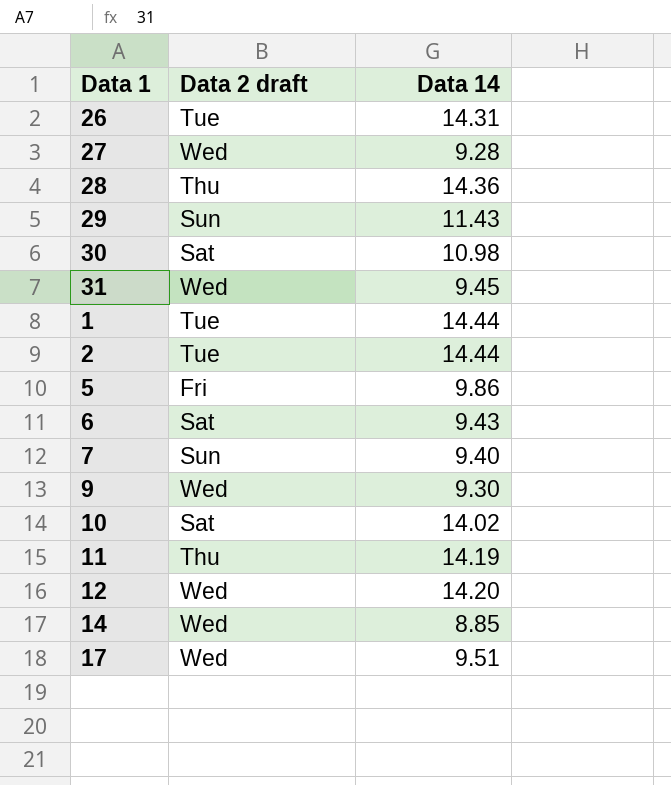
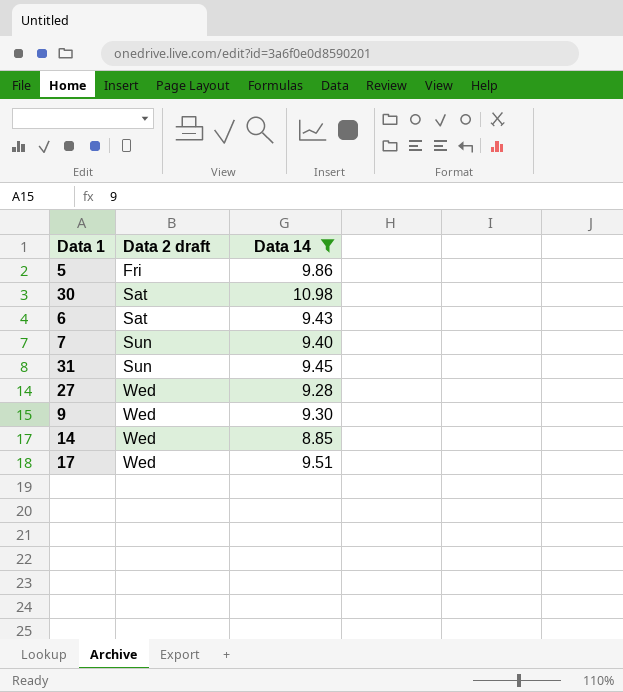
filter: none -> Data 14 <= 10.98
row order: none -> Data 2 draft ascending
31 | Data 2 draft: Wed -> Sun

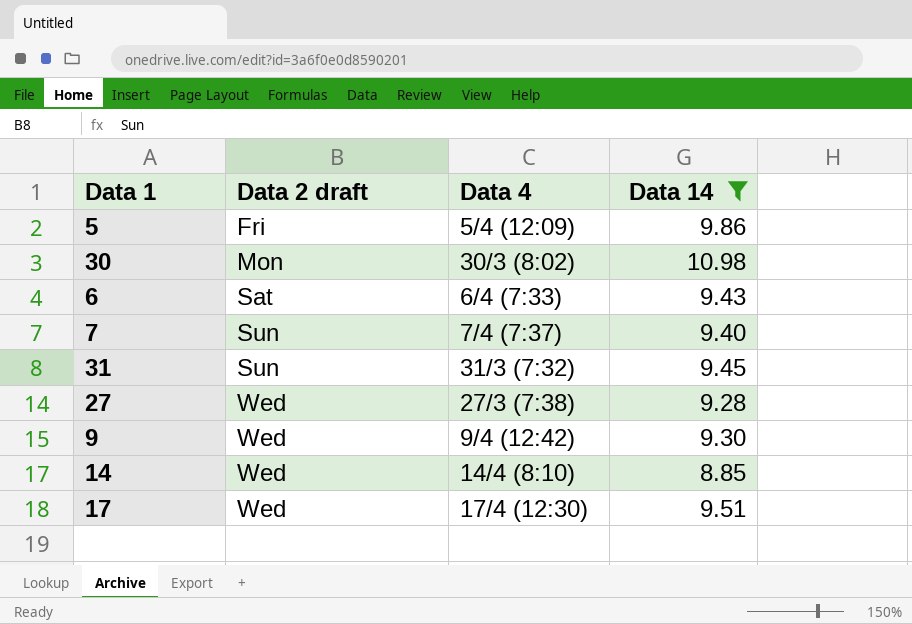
column Data 4 | position: none -> 3
30 | Data 2 draft: Sat -> Mon

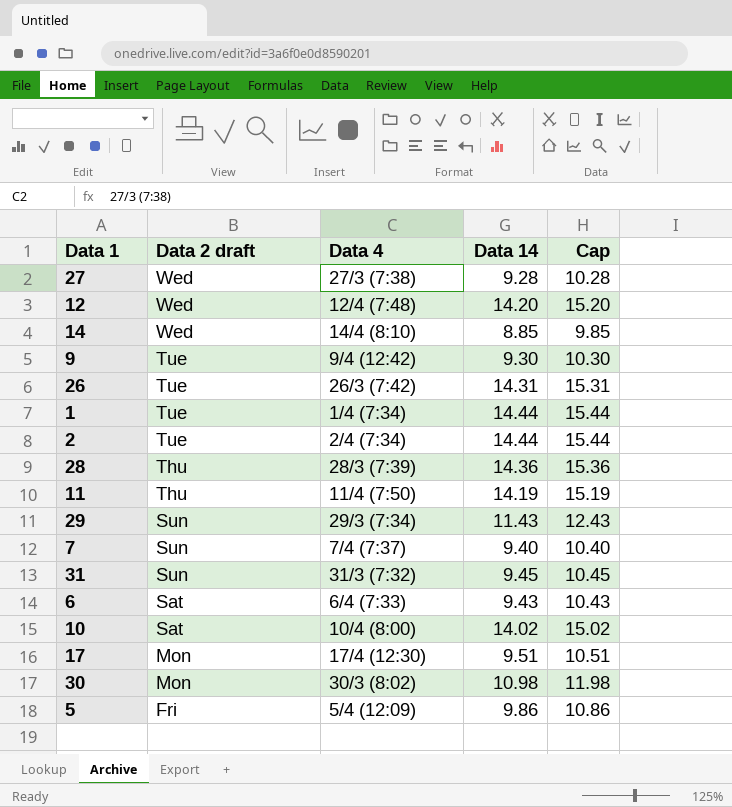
filter: Data 14 <= 10.98 -> none
row order: Data 2 draft ascending -> Data 2 draft descending
column Cap | formula: none -> [Data 14] + 1
9 | Data 2 draft: Wed -> Tue
17 | Data 2 draft: Wed -> Mon

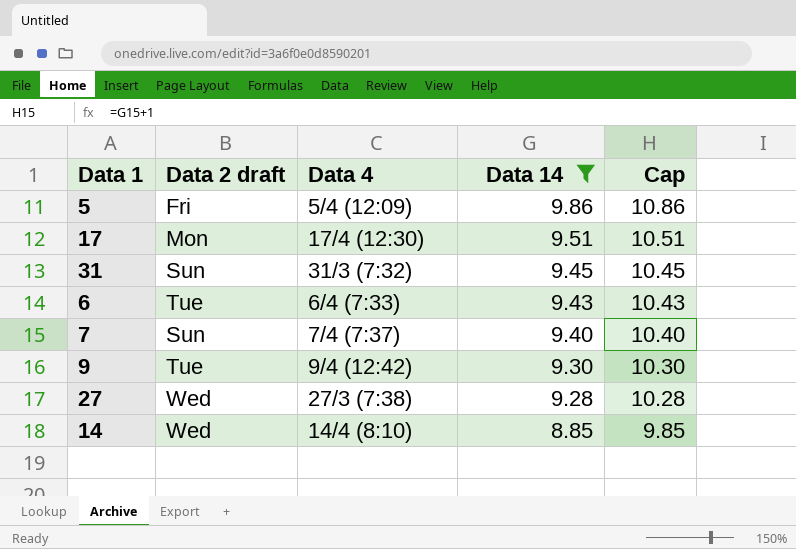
filter: none -> Data 14 <= 9.86
row order: Data 2 draft descending -> Data 14 descending
6 | Data 2 draft: Sat -> Tue

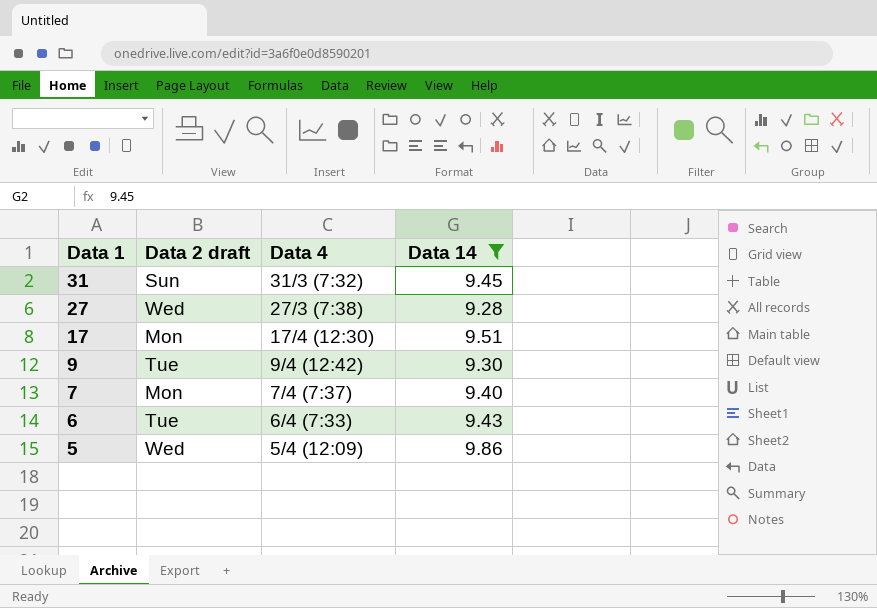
row order: Data 14 descending -> Data 1 descending
column Cap | formula: [Data 14] + 1 -> none
row 14: Wed | 14/4 (8:10) | 8.85 | 9.85 -> none
7 | Data 2 draft: Sun -> Mon
5 | Data 2 draft: Fri -> Wed

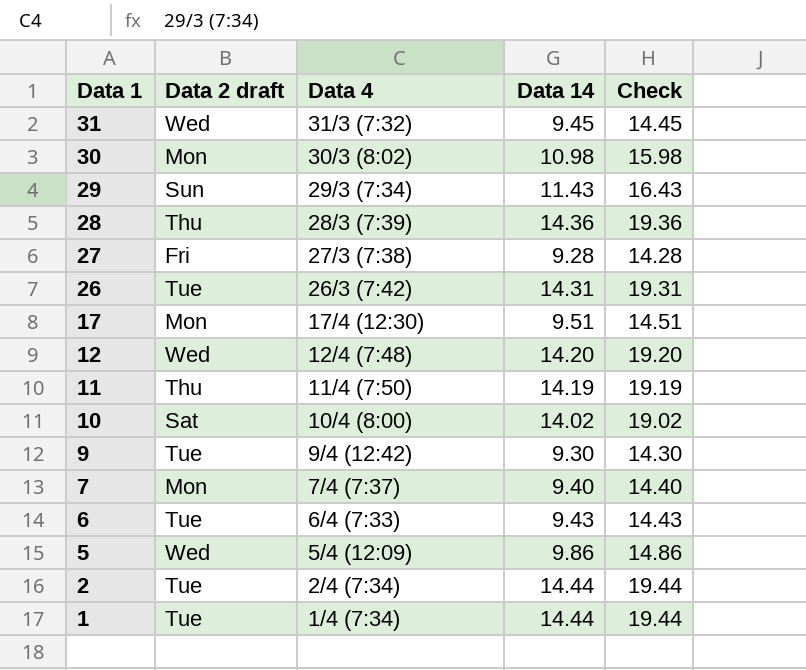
filter: Data 14 <= 9.86 -> none
column Check | formula: none -> [Data 14] + 5
31 | Data 2 draft: Sun -> Wed
27 | Data 2 draft: Wed -> Fri

